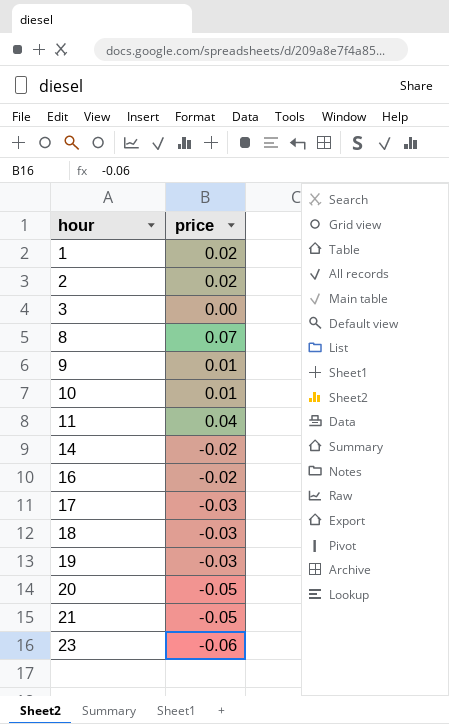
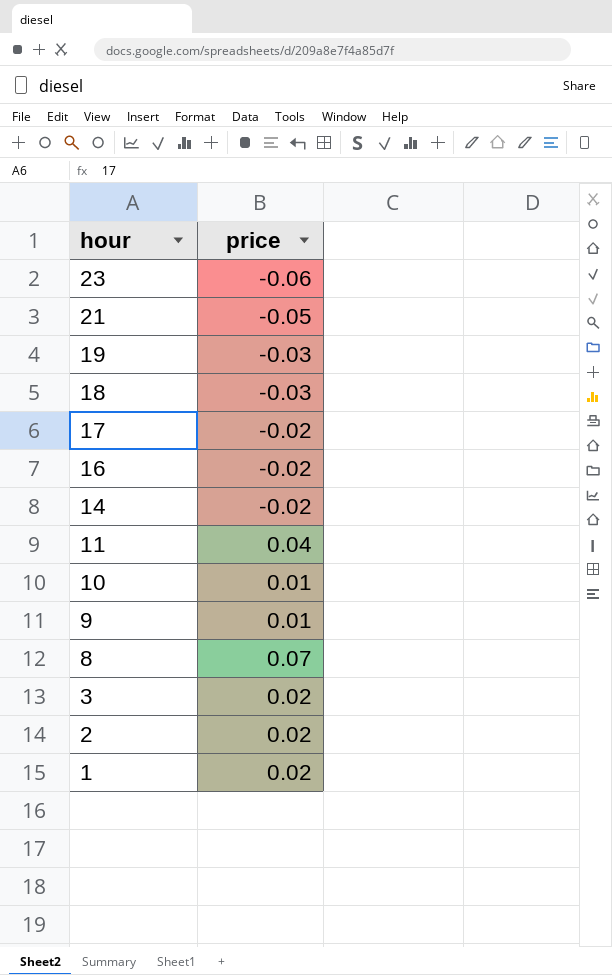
row order: hour ascending -> hour descending
row 20: -0.05 -> none
17 | price: -0.03 -> -0.02
3 | price: 0.00 -> 0.02

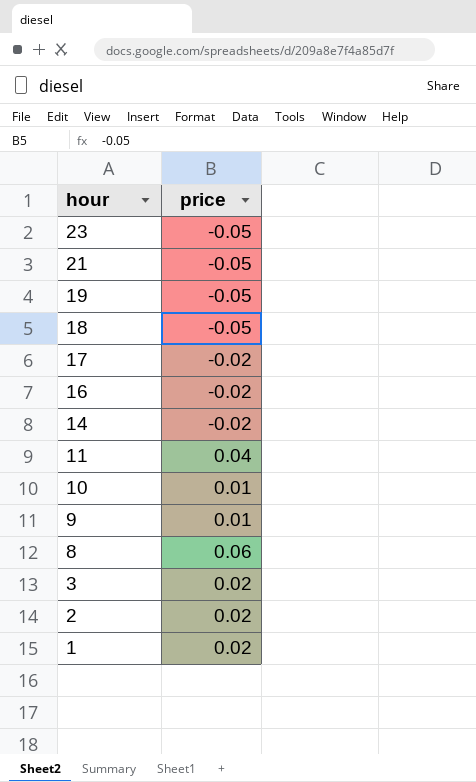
23 | price: -0.06 -> -0.05
19 | price: -0.03 -> -0.05
18 | price: -0.03 -> -0.05
8 | price: 0.07 -> 0.06

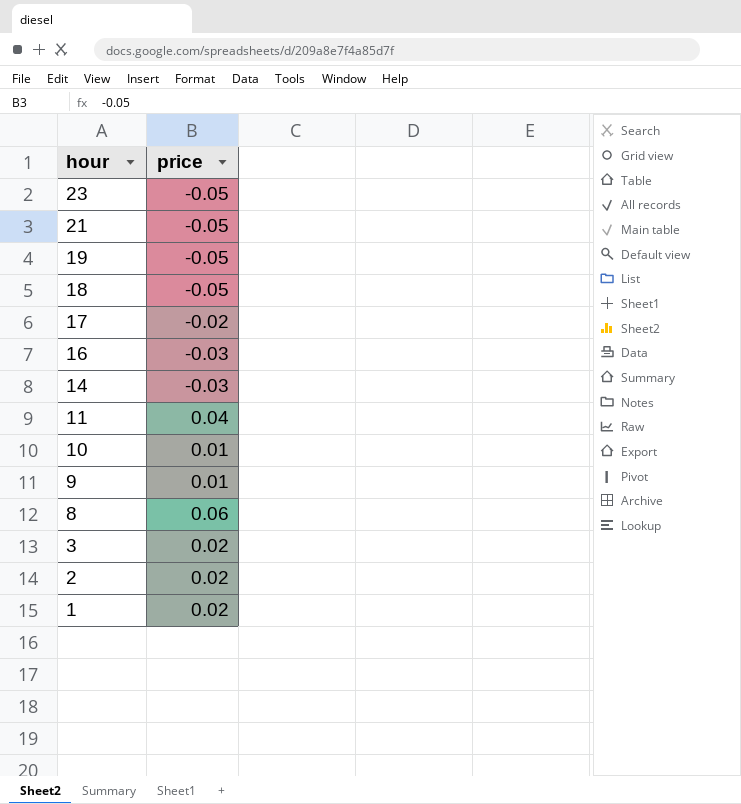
16 | price: -0.02 -> -0.03
14 | price: -0.02 -> -0.03

